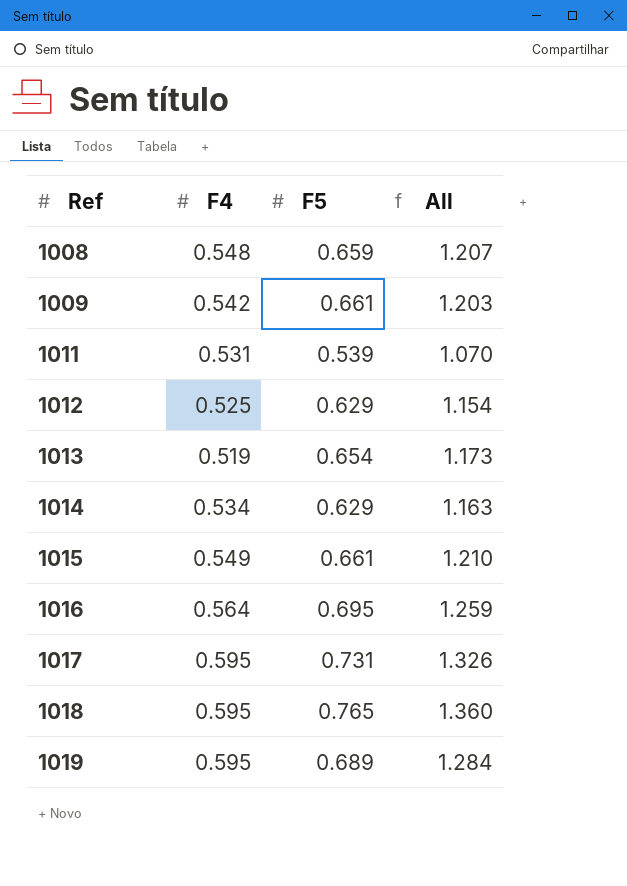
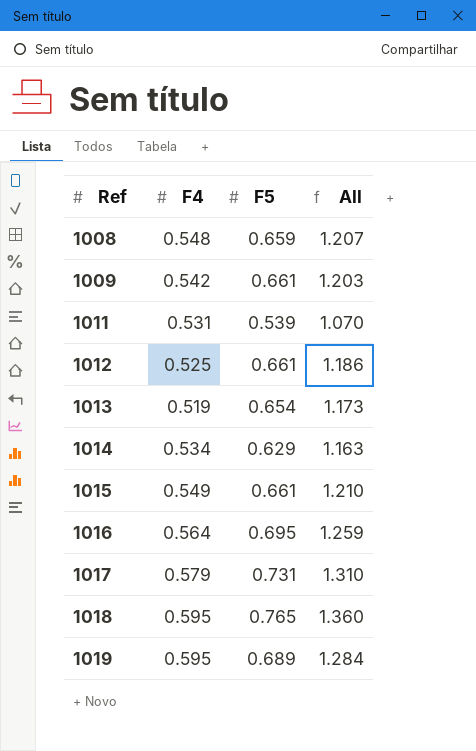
1012 | F5: 0.629 -> 0.661
1012 | All: 1.154 -> 1.186
1017 | F4: 0.595 -> 0.579
1017 | All: 1.326 -> 1.310

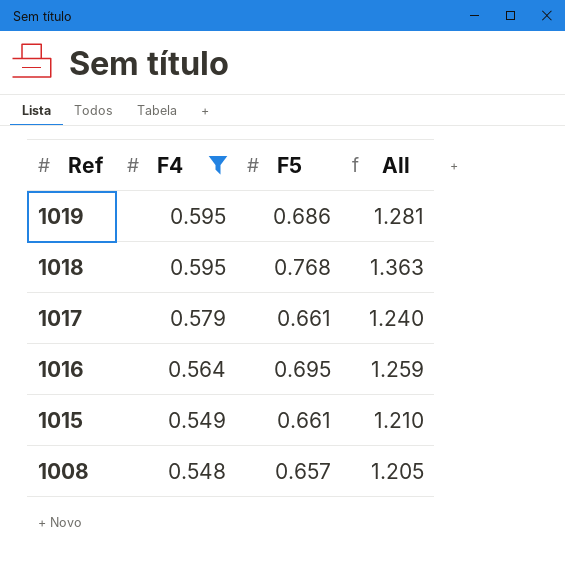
filter: none -> F4 >= 0.548
row order: Ref ascending -> Ref descending
1019 | F5: 0.689 -> 0.686
1019 | All: 1.284 -> 1.281
1018 | F5: 0.765 -> 0.768
1018 | All: 1.360 -> 1.363
1017 | F5: 0.731 -> 0.661
1017 | All: 1.310 -> 1.240
1008 | F5: 0.659 -> 0.657
1008 | All: 1.207 -> 1.205

